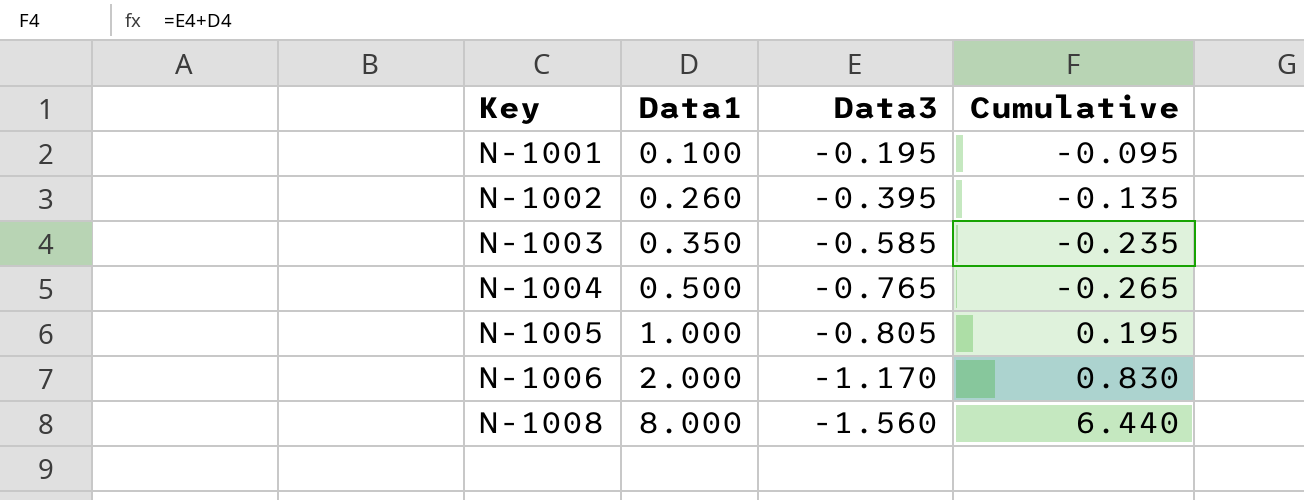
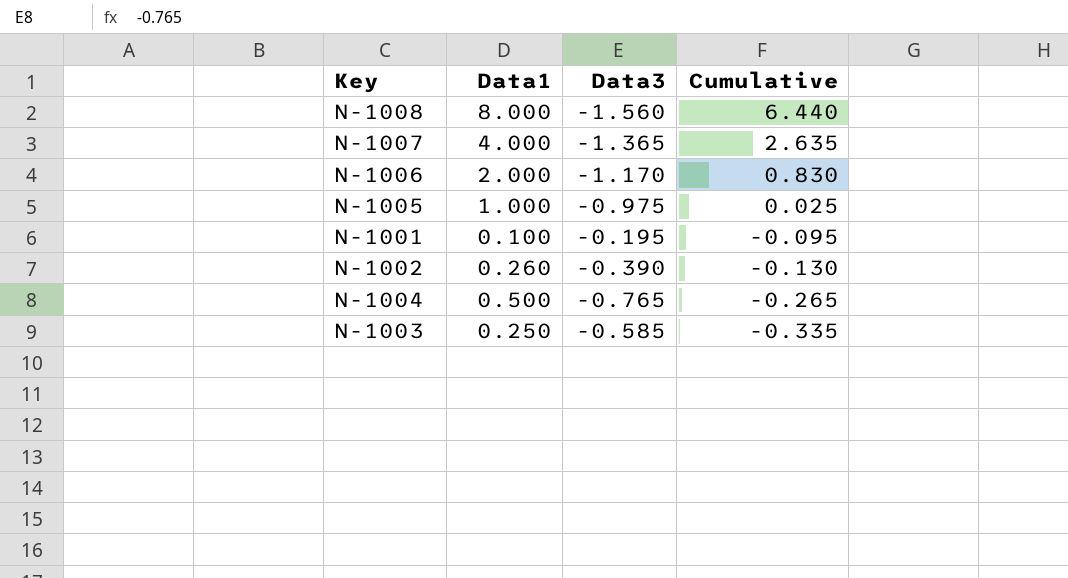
row order: Key ascending -> Cumulative descending
row N-1007: none -> 4.000 | -1.365 | 2.635
N-1005 | Data3: -0.805 -> -0.975
N-1005 | Cumulative: 0.195 -> 0.025
N-1002 | Data3: -0.395 -> -0.390
N-1002 | Cumulative: -0.135 -> -0.130
N-1003 | Data1: 0.350 -> 0.250
N-1003 | Cumulative: -0.235 -> -0.335

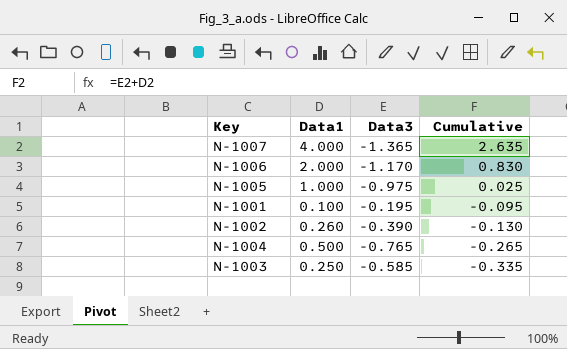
row N-1008: 8.000 | -1.560 | 6.440 -> none

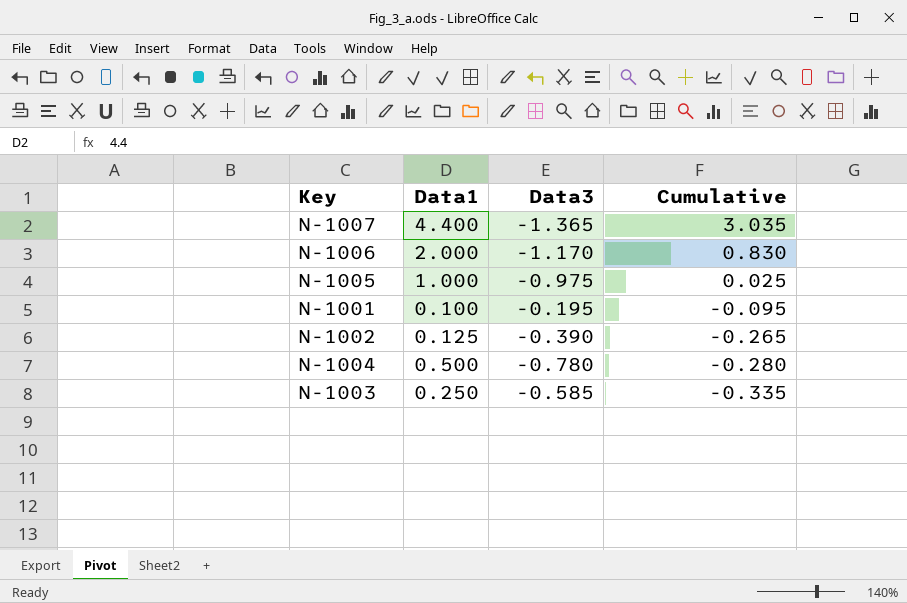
N-1007 | Data1: 4.000 -> 4.400
N-1007 | Cumulative: 2.635 -> 3.035
N-1002 | Data1: 0.260 -> 0.125
N-1002 | Cumulative: -0.130 -> -0.265
N-1004 | Data3: -0.765 -> -0.780
N-1004 | Cumulative: -0.265 -> -0.280

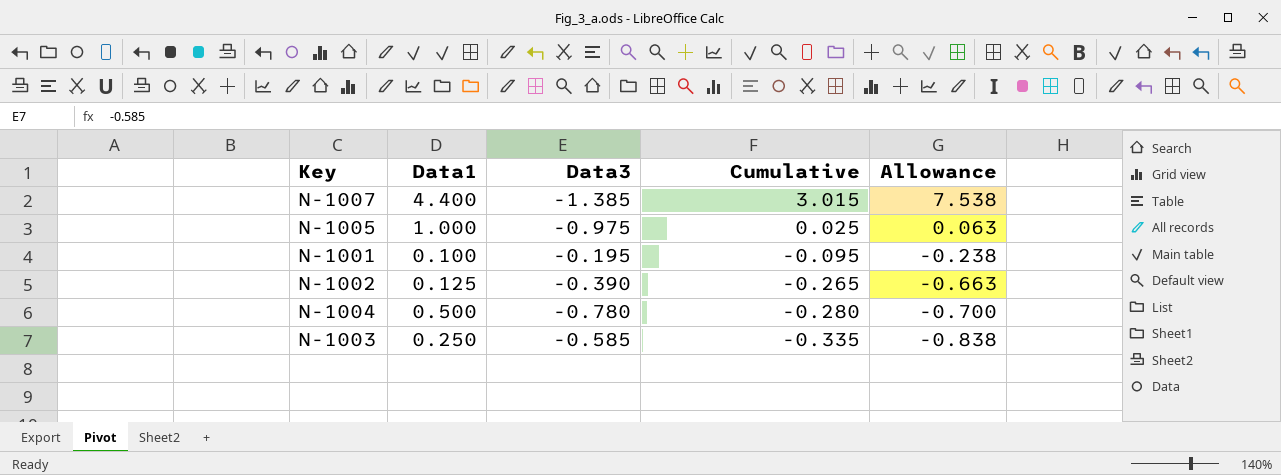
column Allowance | formula: none -> [Cumulative] * 2.5
row N-1006: 2.000 | -1.170 | 0.830 -> none
N-1007 | Data3: -1.365 -> -1.385
N-1007 | Cumulative: 3.035 -> 3.015

